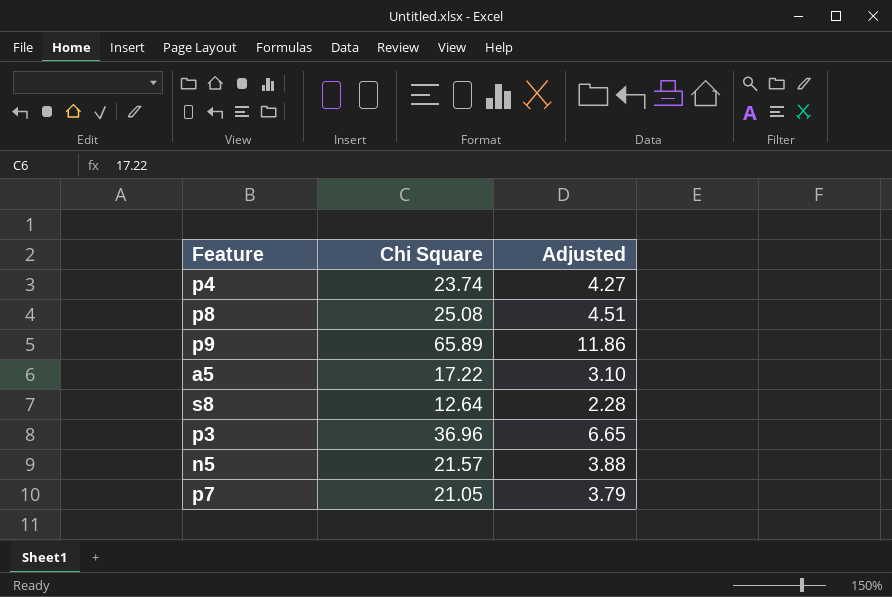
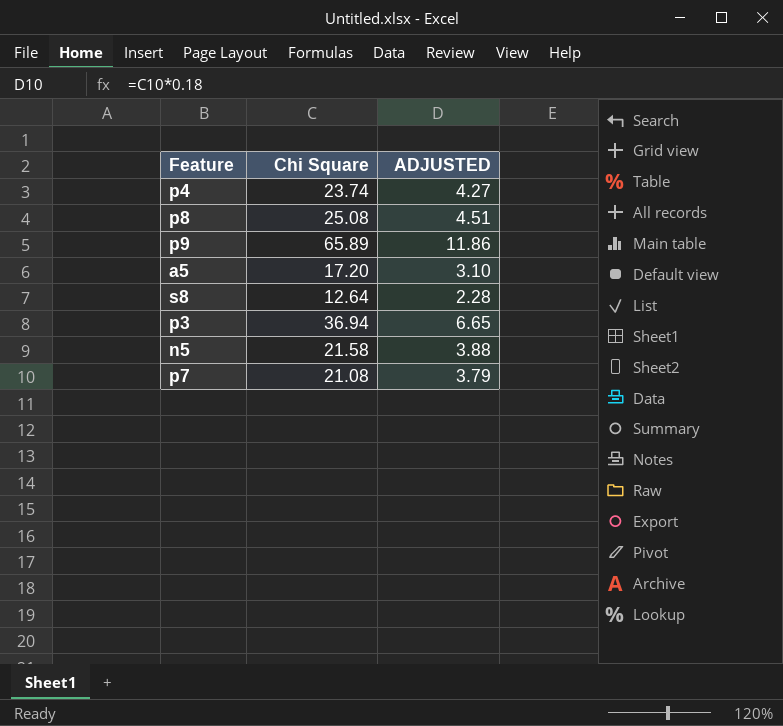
column name: Adjusted -> ADJUSTED
a5 | Chi Square: 17.22 -> 17.20
p3 | Chi Square: 36.96 -> 36.94
n5 | Chi Square: 21.57 -> 21.58
p7 | Chi Square: 21.05 -> 21.08

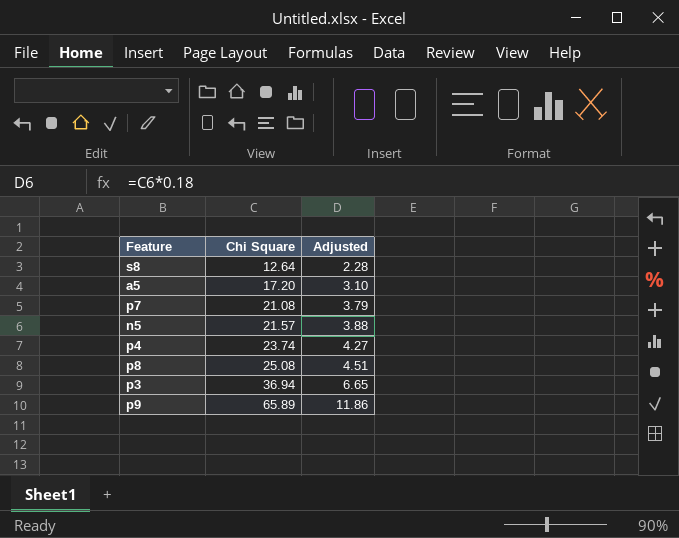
row order: none -> Chi Square ascending
column name: ADJUSTED -> Adjusted
n5 | Chi Square: 21.58 -> 21.57

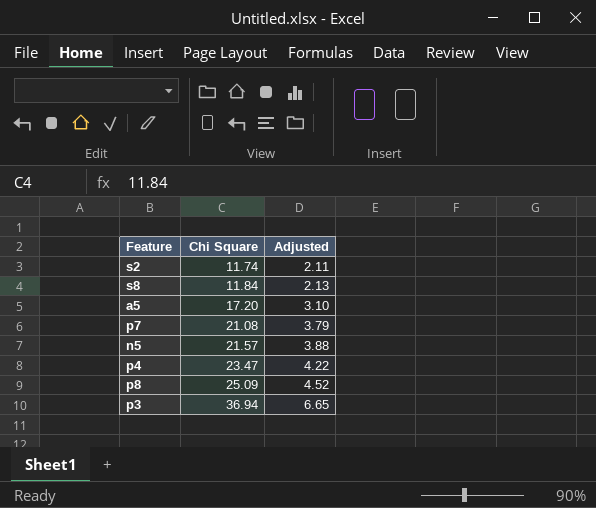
row p9: 65.89 | 11.86 -> none
row s2: none -> 11.74 | 2.11
s8 | Chi Square: 12.64 -> 11.84
s8 | Adjusted: 2.28 -> 2.13
p4 | Chi Square: 23.74 -> 23.47
p4 | Adjusted: 4.27 -> 4.22
p8 | Chi Square: 25.08 -> 25.09
p8 | Adjusted: 4.51 -> 4.52

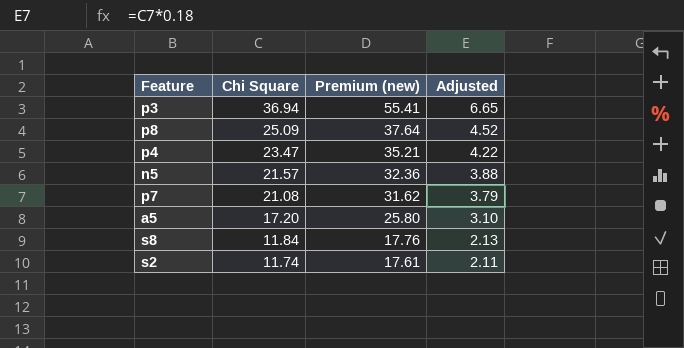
row order: Chi Square ascending -> Chi Square descending
column Premium (new) | formula: none -> [Chi Square] * 1.5

